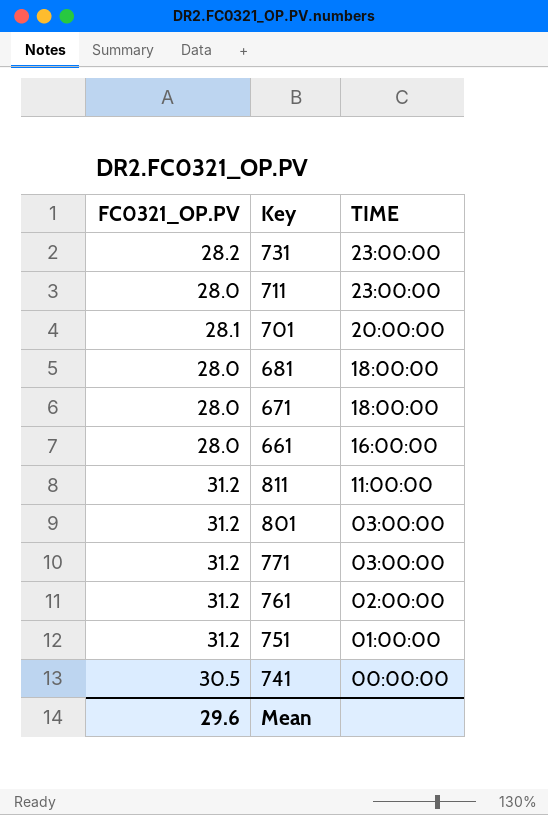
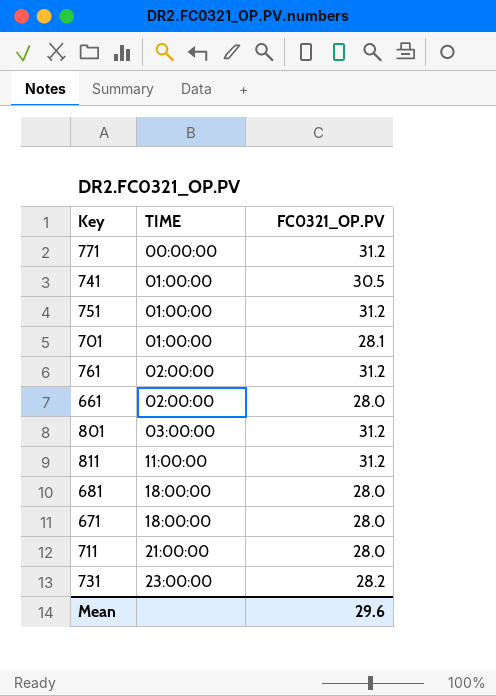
row order: TIME descending -> TIME ascending
column FC0321_OP.PV | position: 1 -> 3
771 | TIME: 03:00:00 -> 00:00:00
741 | TIME: 00:00:00 -> 01:00:00
701 | TIME: 20:00:00 -> 01:00:00
661 | TIME: 16:00:00 -> 02:00:00
711 | TIME: 23:00:00 -> 21:00:00

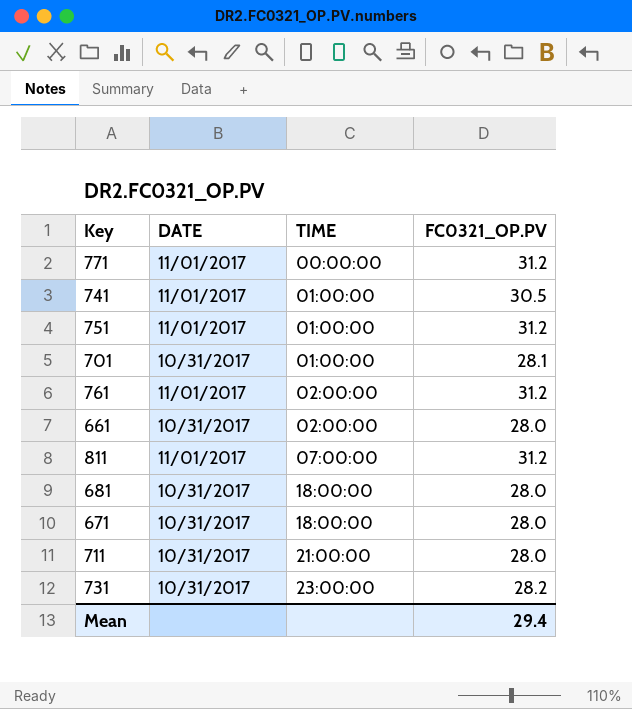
column DATE | position: none -> 2
row 801: 03:00:00 | 31.2 -> none
811 | TIME: 11:00:00 -> 07:00:00
Mean | FC0321_OP.PV: 29.6 -> 29.4

